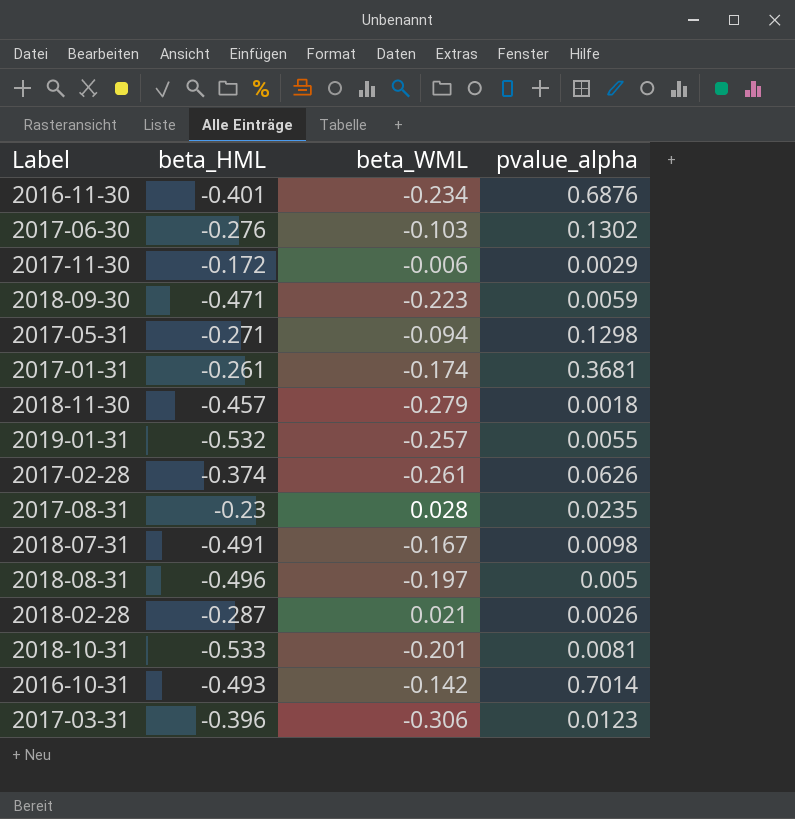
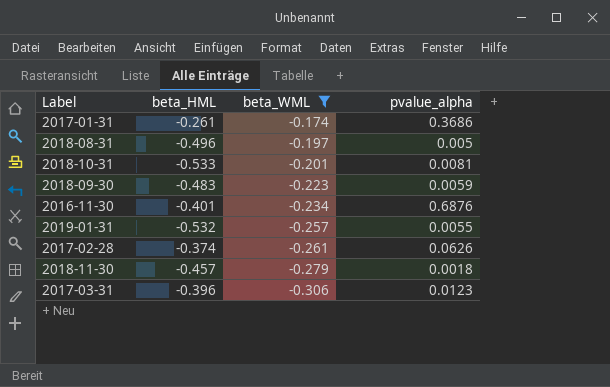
filter: none -> beta_WML <= -0.174
row order: none -> beta_WML descending
2017-01-31 | pvalue_alpha: 0.3681 -> 0.3686
2018-09-30 | beta_HML: -0.471 -> -0.483

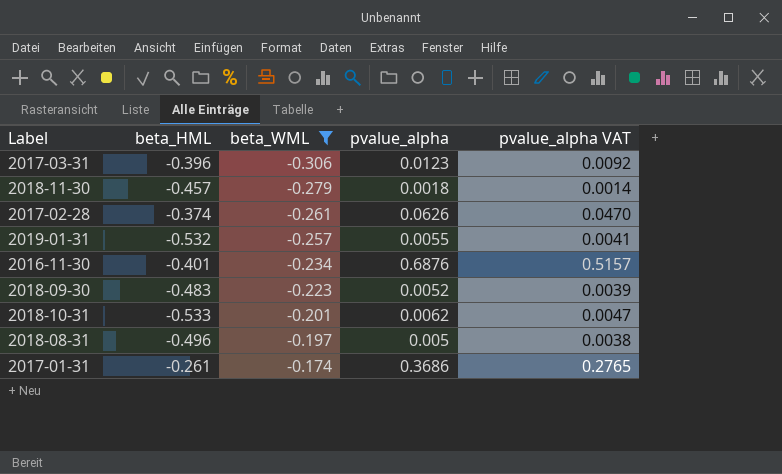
row order: beta_WML descending -> beta_WML ascending
column pvalue_alpha VAT | formula: none -> [pvalue_alpha] * 0.75
2018-09-30 | pvalue_alpha: 0.0059 -> 0.0052
2018-10-31 | pvalue_alpha: 0.0081 -> 0.0062

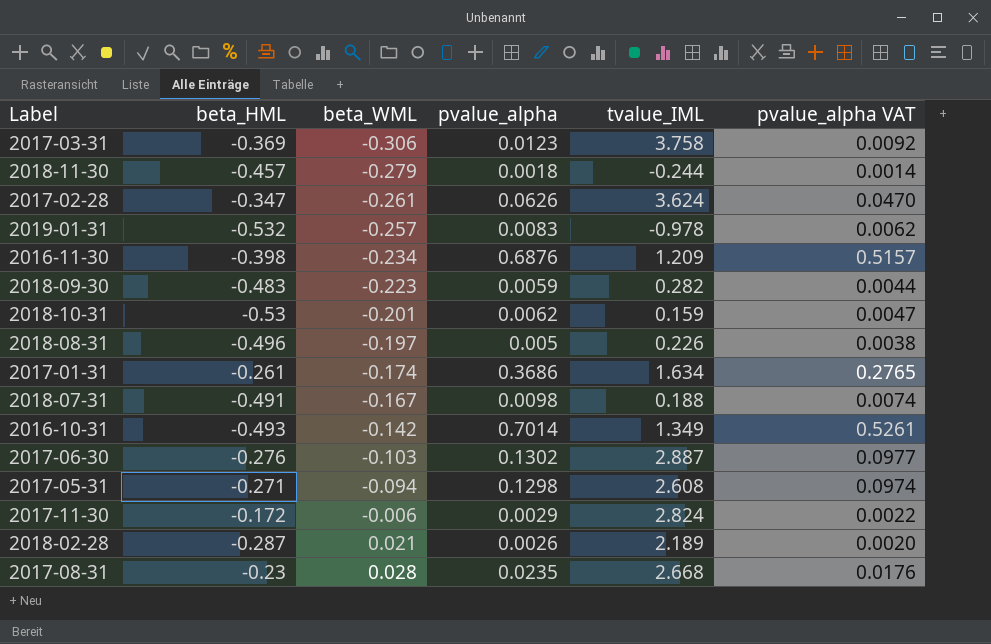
filter: beta_WML <= -0.174 -> none
column tvalue_IML | position: none -> 5
2017-03-31 | beta_HML: -0.396 -> -0.369
2017-02-28 | beta_HML: -0.374 -> -0.347
2019-01-31 | pvalue_alpha: 0.0055 -> 0.0083
2019-01-31 | pvalue_alpha VAT: 0.0041 -> 0.0062
2016-11-30 | beta_HML: -0.401 -> -0.398
2018-09-30 | pvalue_alpha: 0.0052 -> 0.0059
2018-09-30 | pvalue_alpha VAT: 0.0039 -> 0.0044
2018-10-31 | beta_HML: -0.533 -> -0.53

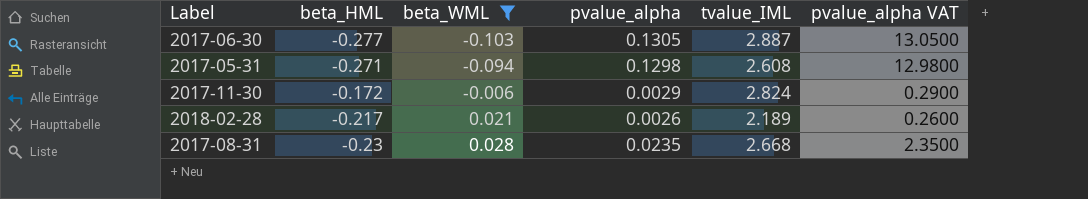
filter: none -> beta_WML >= -0.103
column pvalue_alpha VAT | formula: [pvalue_alpha] * 0.75 -> [pvalue_alpha] * 100
2017-06-30 | beta_HML: -0.276 -> -0.277
2017-06-30 | pvalue_alpha: 0.1302 -> 0.1305
2018-02-28 | beta_HML: -0.287 -> -0.217

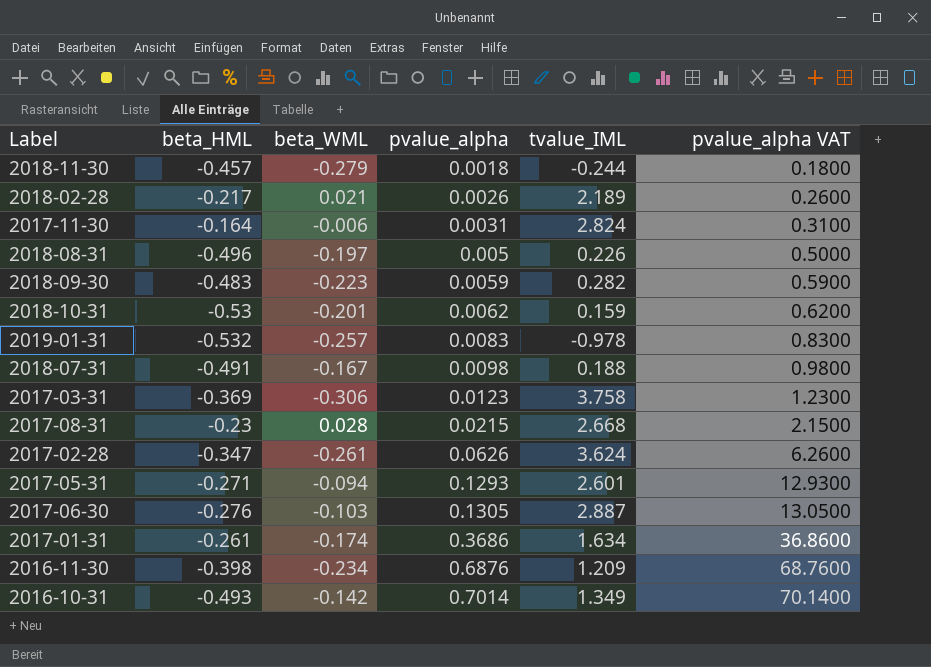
filter: beta_WML >= -0.103 -> none
row order: beta_WML ascending -> pvalue_alpha ascending
2017-11-30 | beta_HML: -0.172 -> -0.164
2017-11-30 | pvalue_alpha: 0.0029 -> 0.0031
2017-11-30 | pvalue_alpha VAT: 0.2900 -> 0.3100
2017-08-31 | pvalue_alpha: 0.0235 -> 0.0215
2017-08-31 | pvalue_alpha VAT: 2.3500 -> 2.1500
2017-05-31 | pvalue_alpha: 0.1298 -> 0.1293
2017-05-31 | tvalue_IML: 2.608 -> 2.601
2017-05-31 | pvalue_alpha VAT: 12.9800 -> 12.9300
2017-06-30 | beta_HML: -0.277 -> -0.276

